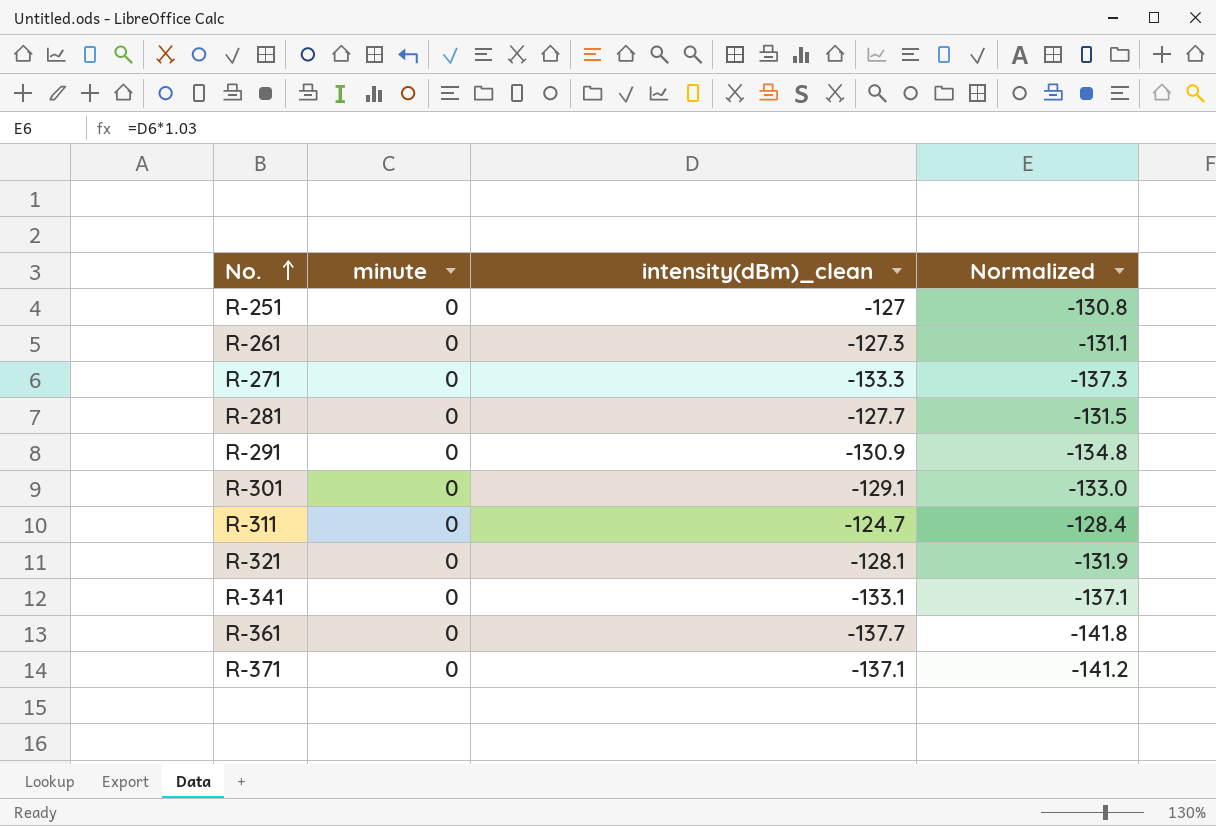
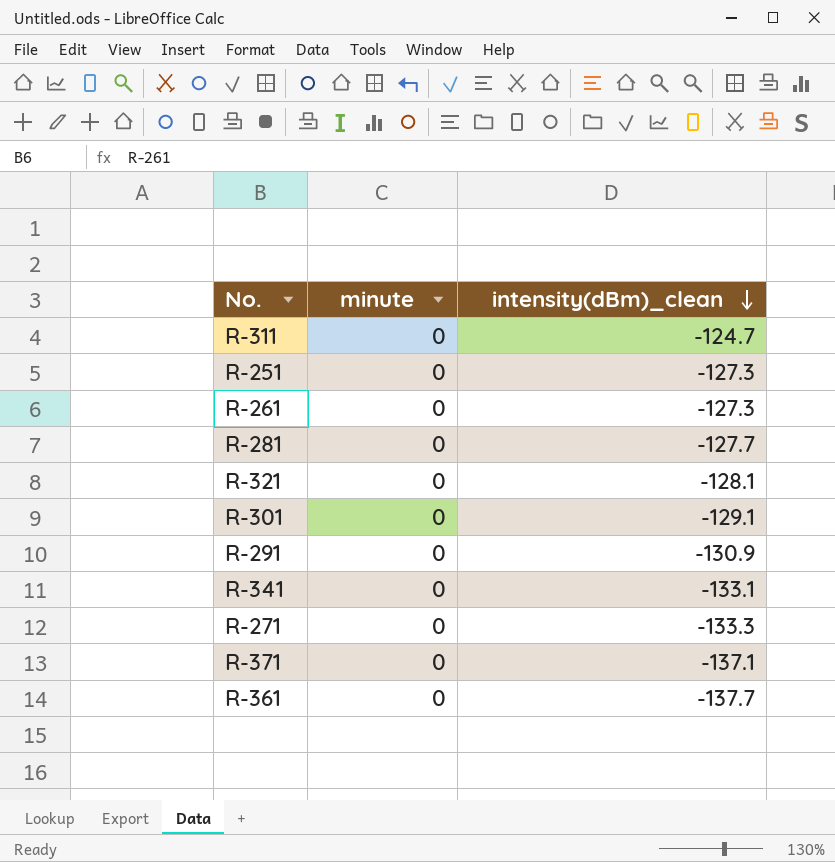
row order: No. ascending -> intensity(dBm)_clean descending
column Normalized | formula: [intensity(dBm)_clean] * 1.03 -> none
R-251 | intensity(dBm)_clean: -127 -> -127.3

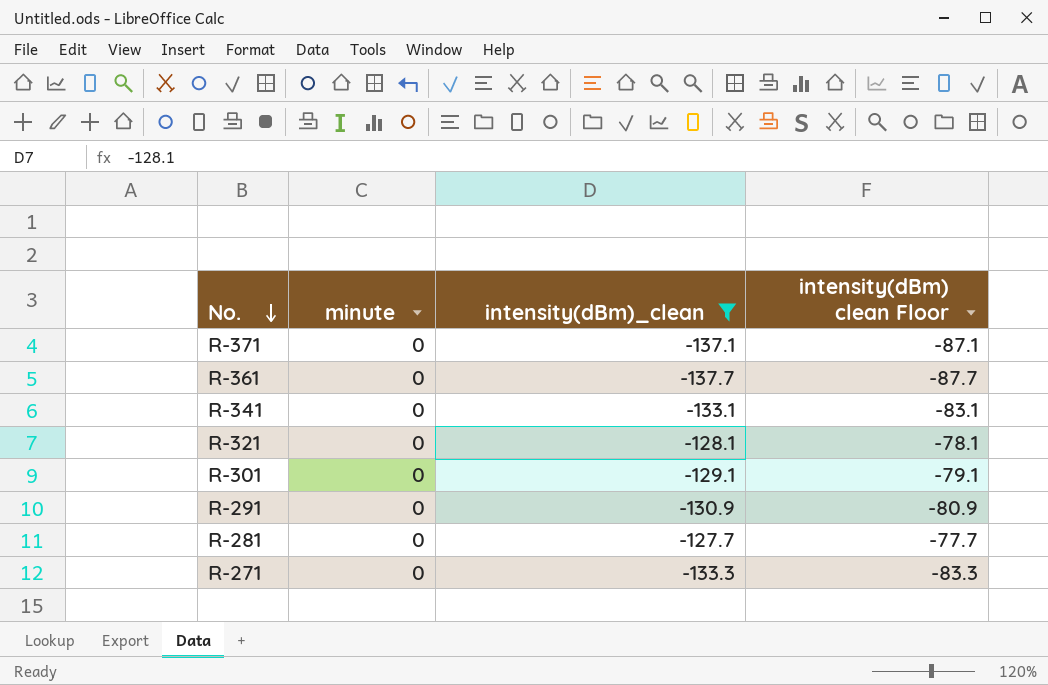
filter: none -> intensity(dBm)_clean <= -127.7
row order: intensity(dBm)_clean descending -> No. descending
column intensity(dBm) clean Floor | formula: none -> [intensity(dBm)_clean] + 50

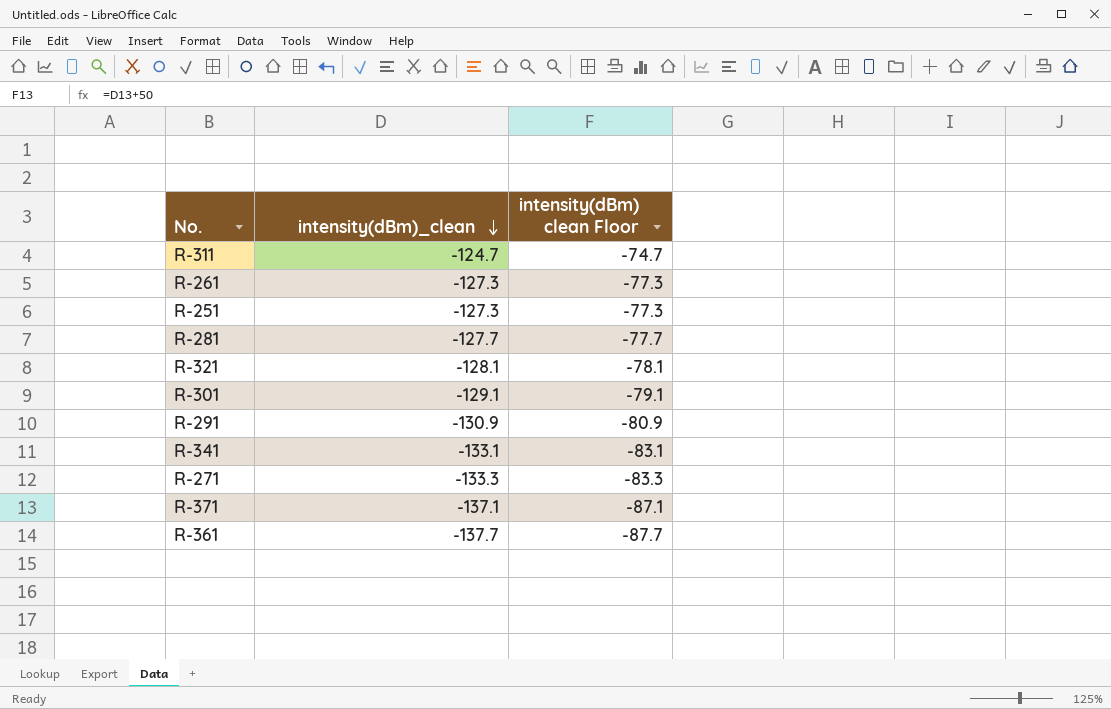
filter: intensity(dBm)_clean <= -127.7 -> none
row order: No. descending -> intensity(dBm)_clean descending
column minute | position: 2 -> none

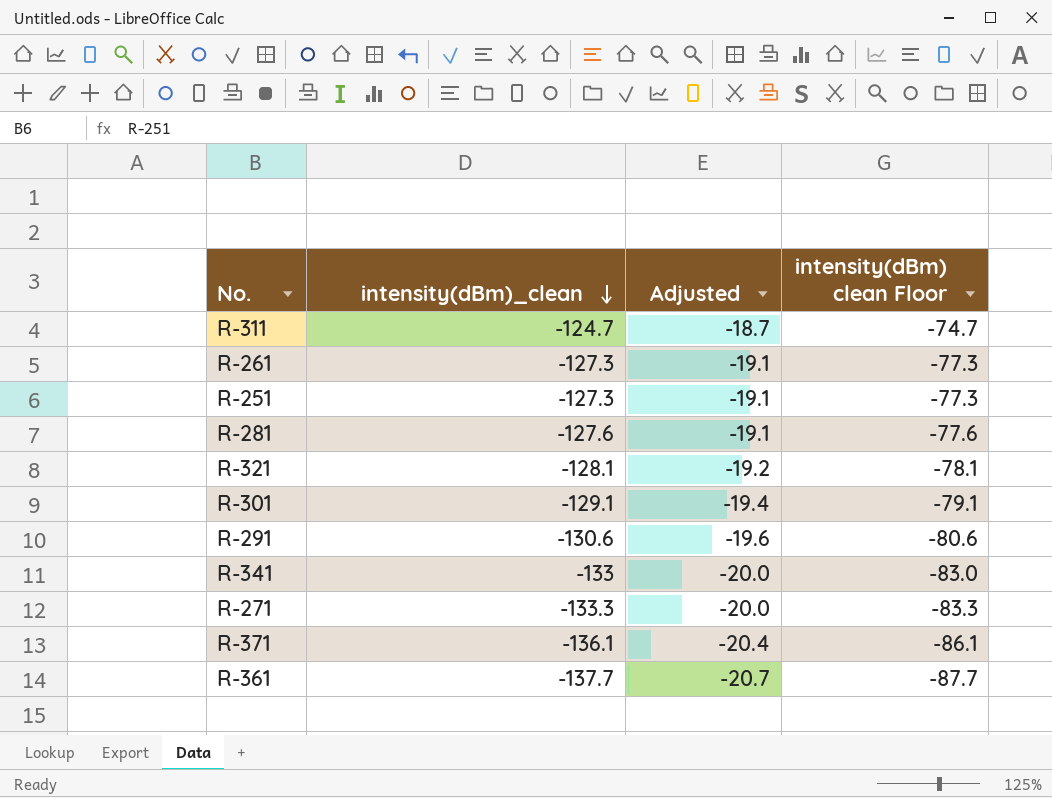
column Adjusted | formula: none -> [intensity(dBm)_clean] * 0.15
R-281 | intensity(dBm)_clean: -127.7 -> -127.6
R-281 | intensity(dBm) clean Floor: -77.7 -> -77.6
R-291 | intensity(dBm)_clean: -130.9 -> -130.6
R-291 | intensity(dBm) clean Floor: -80.9 -> -80.6
R-341 | intensity(dBm)_clean: -133.1 -> -133
R-341 | intensity(dBm) clean Floor: -83.1 -> -83.0
R-371 | intensity(dBm)_clean: -137.1 -> -136.1
R-371 | intensity(dBm) clean Floor: -87.1 -> -86.1

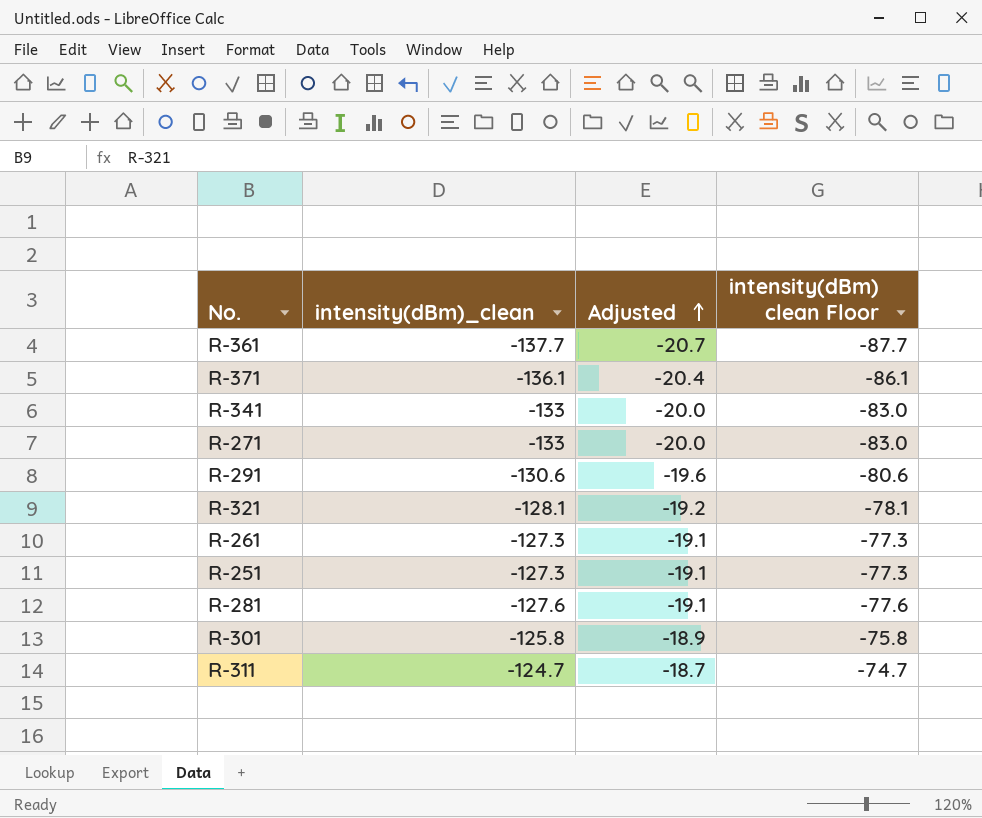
row order: intensity(dBm)_clean descending -> Adjusted ascending
R-271 | intensity(dBm)_clean: -133.3 -> -133
R-271 | intensity(dBm) clean Floor: -83.3 -> -83.0
R-301 | intensity(dBm)_clean: -129.1 -> -125.8
R-301 | Adjusted: -19.4 -> -18.9
R-301 | intensity(dBm) clean Floor: -79.1 -> -75.8

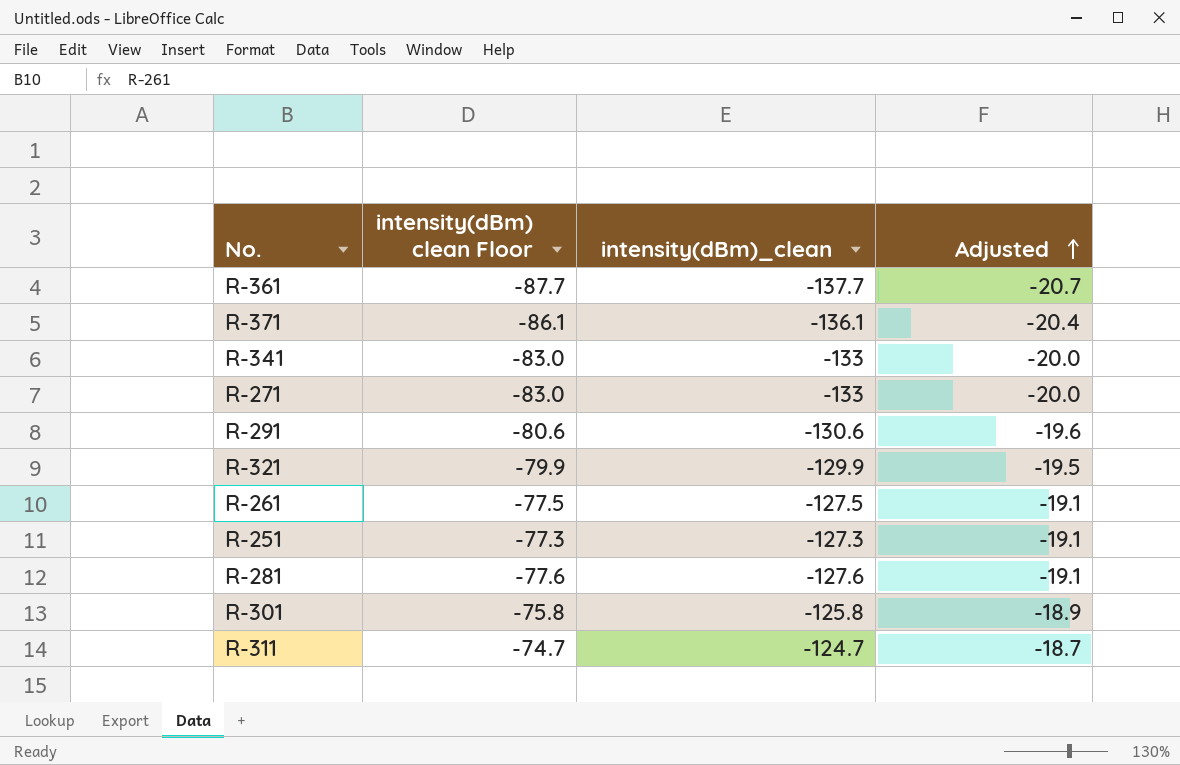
column intensity(dBm) clean Floor | position: 4 -> 2
R-321 | intensity(dBm) clean Floor: -78.1 -> -79.9
R-321 | intensity(dBm)_clean: -128.1 -> -129.9
R-321 | Adjusted: -19.2 -> -19.5
R-261 | intensity(dBm) clean Floor: -77.3 -> -77.5
R-261 | intensity(dBm)_clean: -127.3 -> -127.5

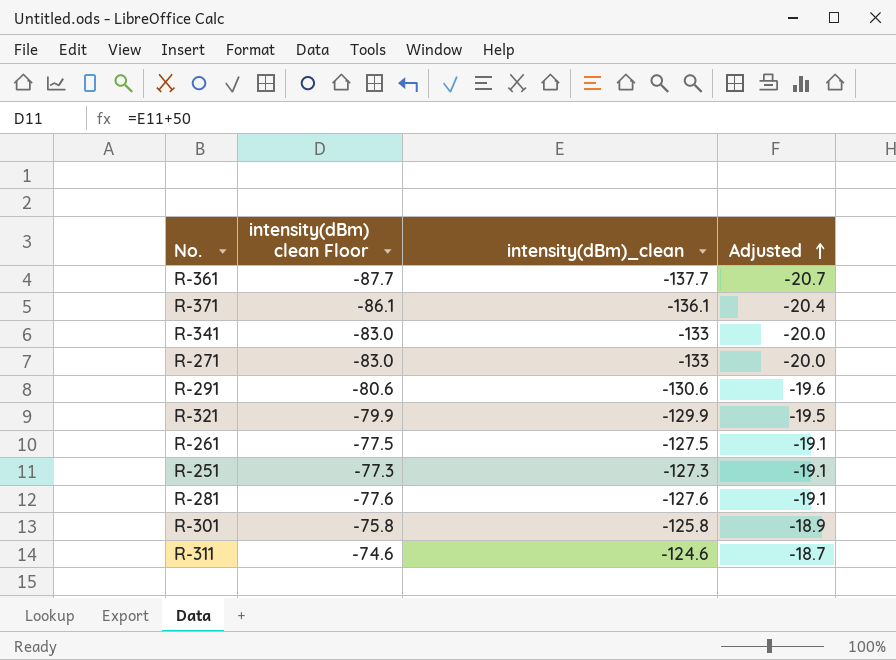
R-311 | intensity(dBm) clean Floor: -74.7 -> -74.6
R-311 | intensity(dBm)_clean: -124.7 -> -124.6

